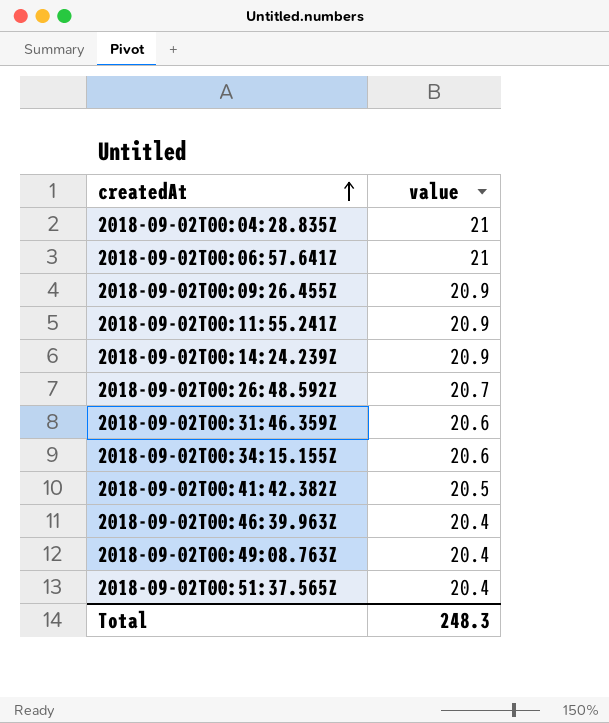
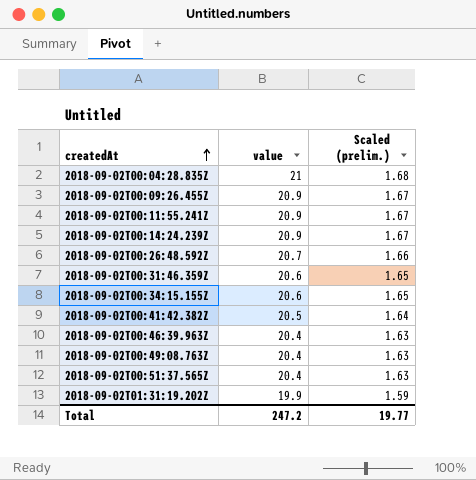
column Scaled (prelim.) | formula: none -> [value] * 0.08
row 2018-09-02T00:06:57.641Z: 21 -> none
row 2018-09-02T01:31:19.202Z: none -> 19.9 | 1.59
Total | value: 248.3 -> 247.2

